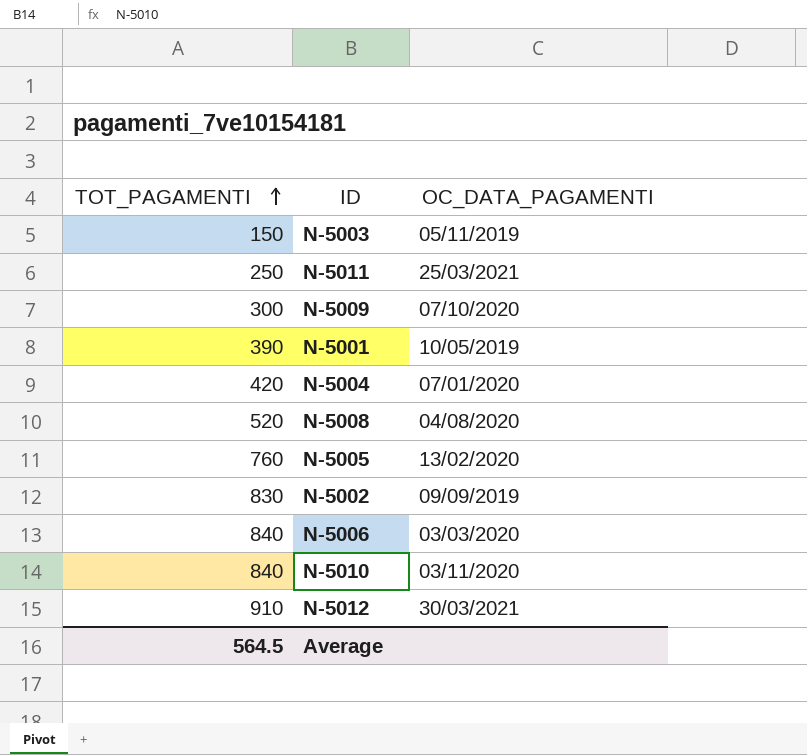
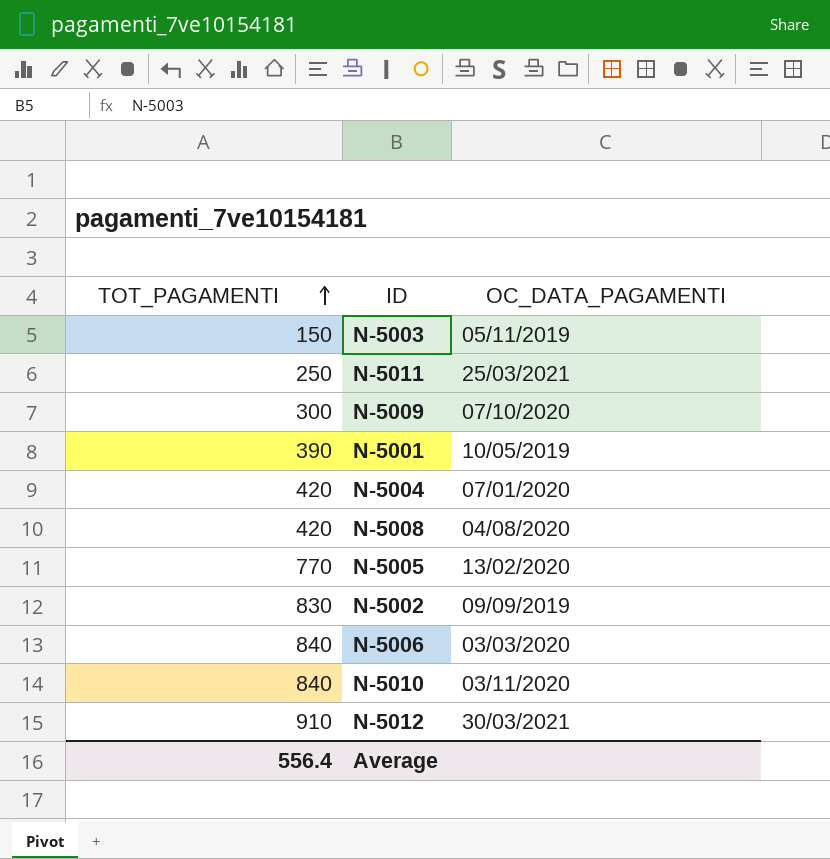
N-5008 | TOT_PAGAMENTI: 520 -> 420
N-5005 | TOT_PAGAMENTI: 760 -> 770
Average | TOT_PAGAMENTI: 564.5 -> 556.4

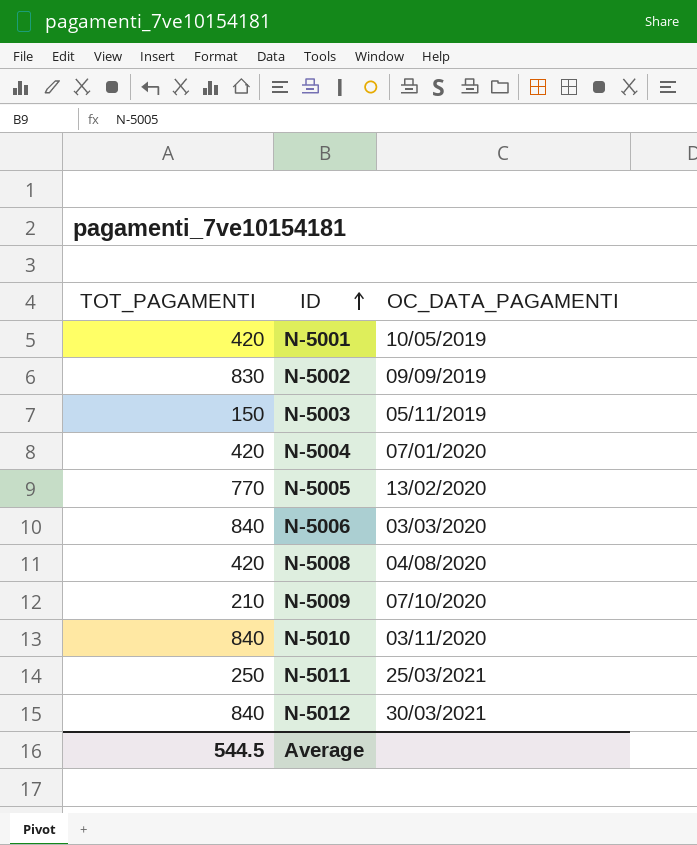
row order: TOT_PAGAMENTI ascending -> ID ascending
N-5001 | TOT_PAGAMENTI: 390 -> 420
N-5009 | TOT_PAGAMENTI: 300 -> 210
N-5012 | TOT_PAGAMENTI: 910 -> 840
Average | TOT_PAGAMENTI: 556.4 -> 544.5

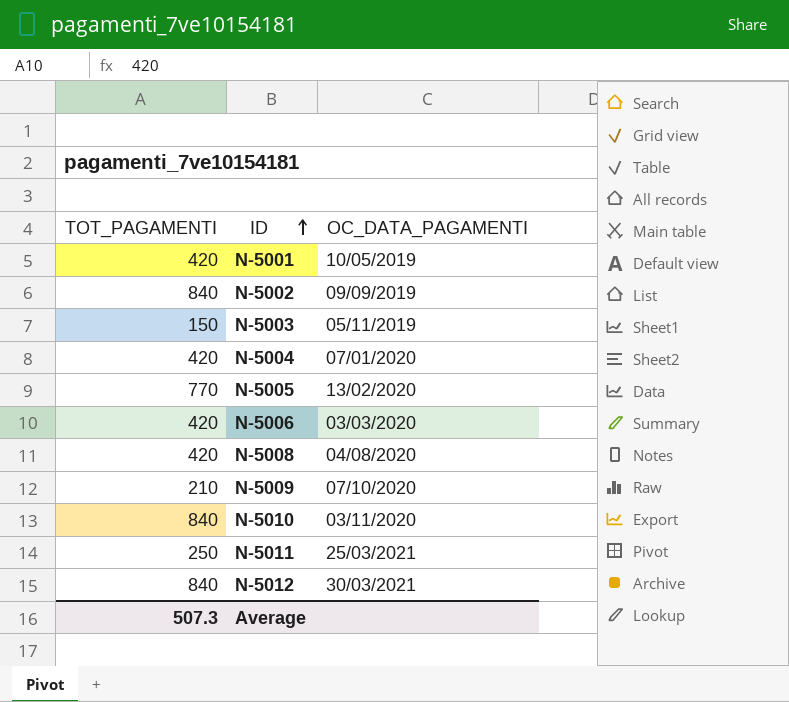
N-5002 | TOT_PAGAMENTI: 830 -> 840
N-5006 | TOT_PAGAMENTI: 840 -> 420
Average | TOT_PAGAMENTI: 544.5 -> 507.3

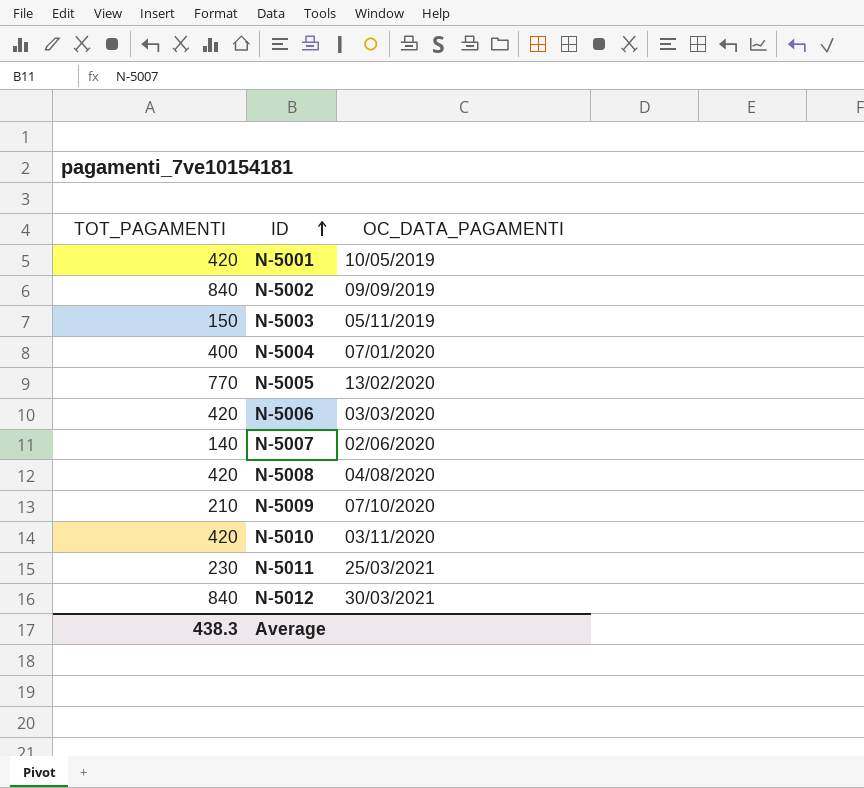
N-5004 | TOT_PAGAMENTI: 420 -> 400
row N-5007: none -> 140 | 02/06/2020
N-5010 | TOT_PAGAMENTI: 840 -> 420
N-5011 | TOT_PAGAMENTI: 250 -> 230
Average | TOT_PAGAMENTI: 507.3 -> 438.3

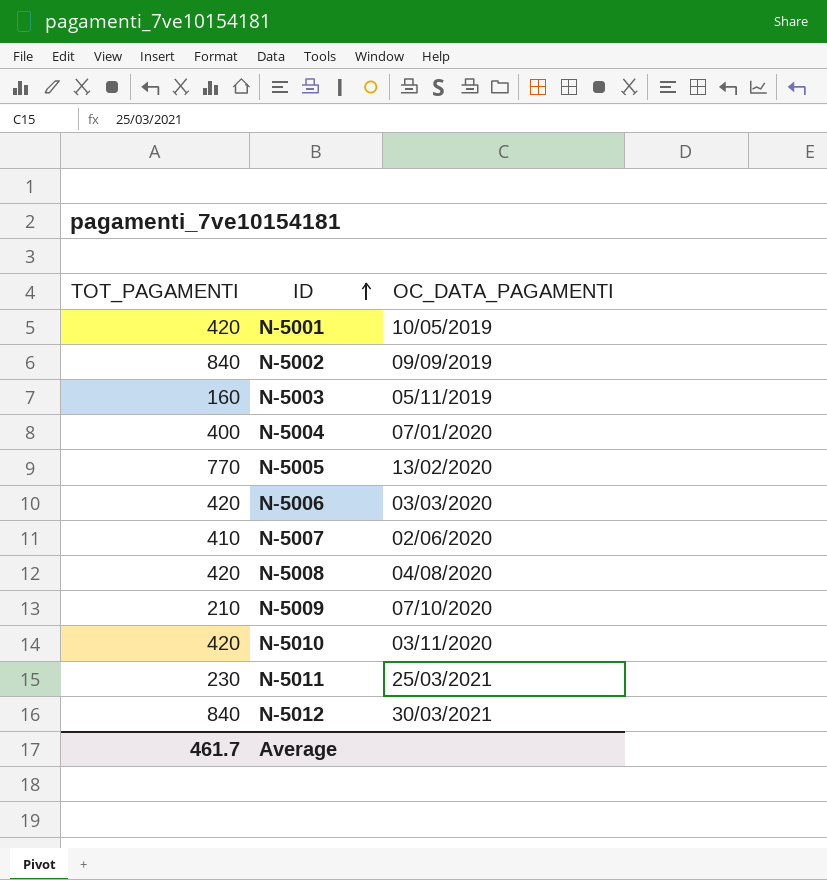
N-5003 | TOT_PAGAMENTI: 150 -> 160
N-5007 | TOT_PAGAMENTI: 140 -> 410
Average | TOT_PAGAMENTI: 438.3 -> 461.7

